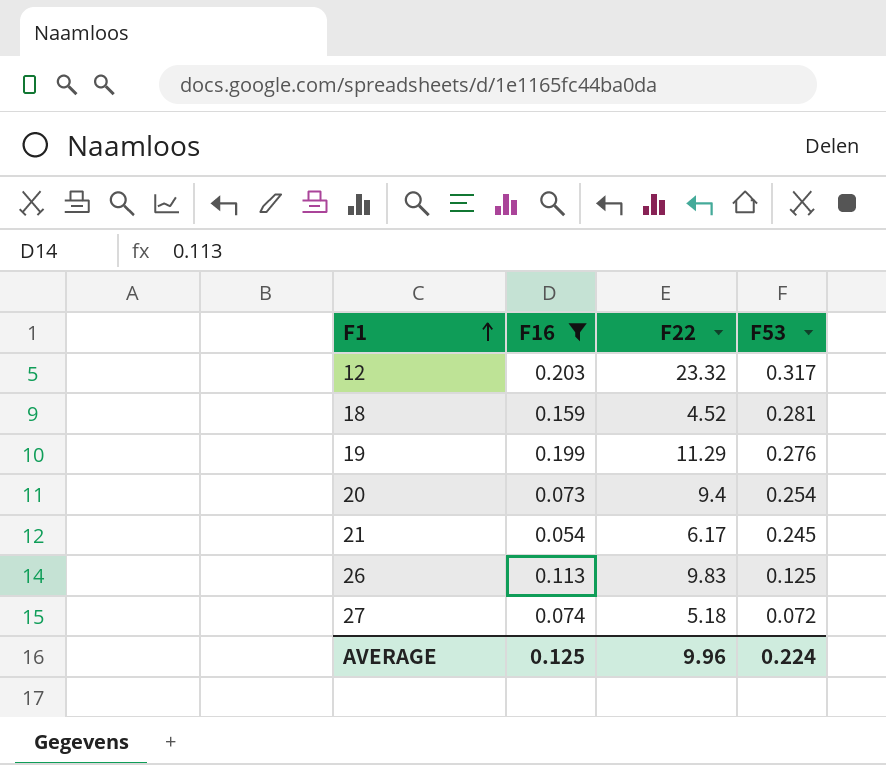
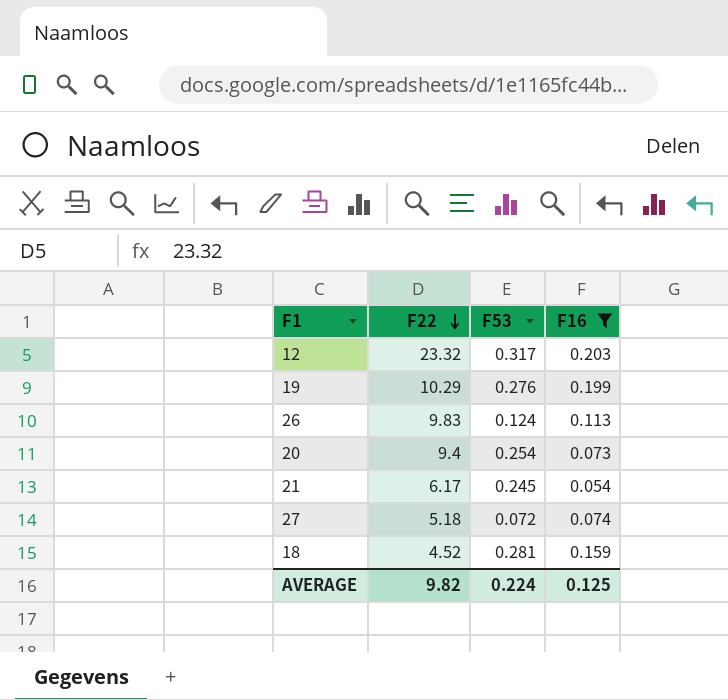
row order: F1 ascending -> F22 descending
column F16 | position: 2 -> 4
19 | F22: 11.29 -> 10.29
26 | F53: 0.125 -> 0.124
AVERAGE | F22: 9.96 -> 9.82

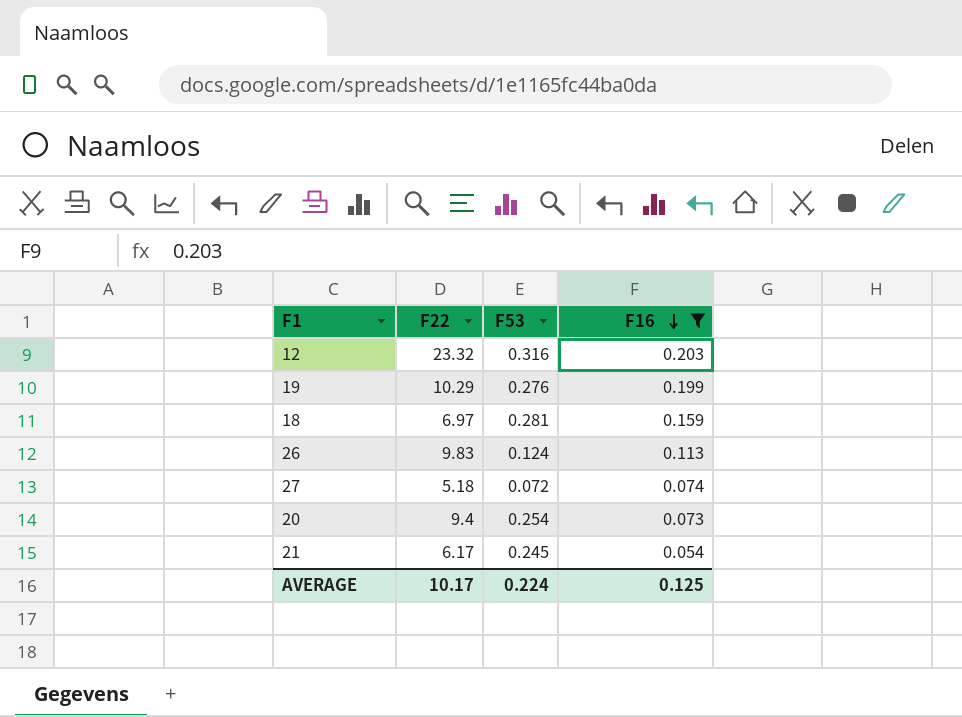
row order: F22 descending -> F16 descending
12 | F53: 0.317 -> 0.316
18 | F22: 4.52 -> 6.97
AVERAGE | F22: 9.82 -> 10.17

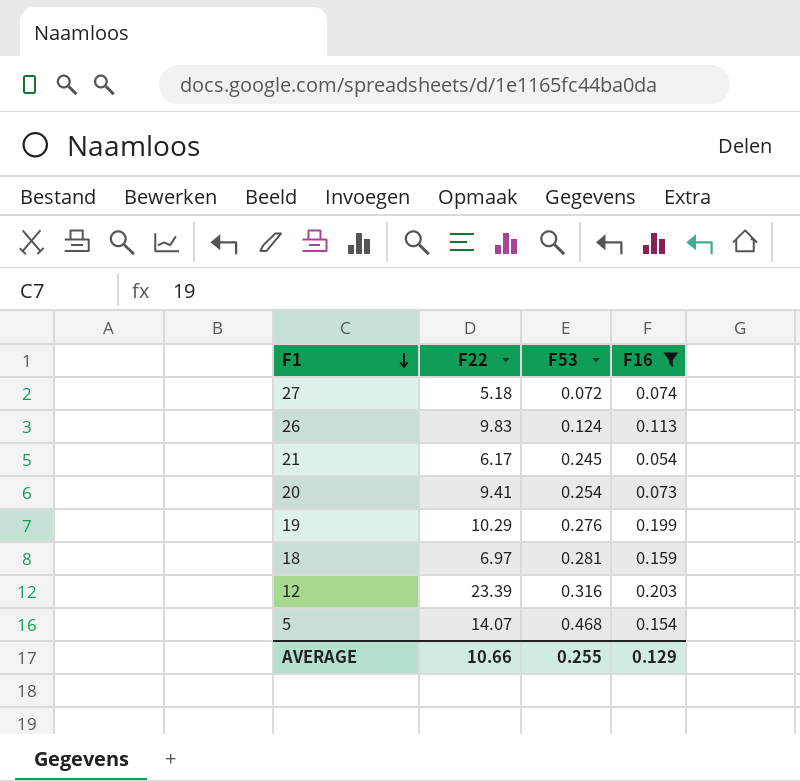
row order: F16 descending -> F1 descending
20 | F22: 9.4 -> 9.41
12 | F22: 23.32 -> 23.39
row 5: none -> 14.07 | 0.468 | 0.154
AVERAGE | F22: 10.17 -> 10.66
AVERAGE | F53: 0.224 -> 0.255
AVERAGE | F16: 0.125 -> 0.129

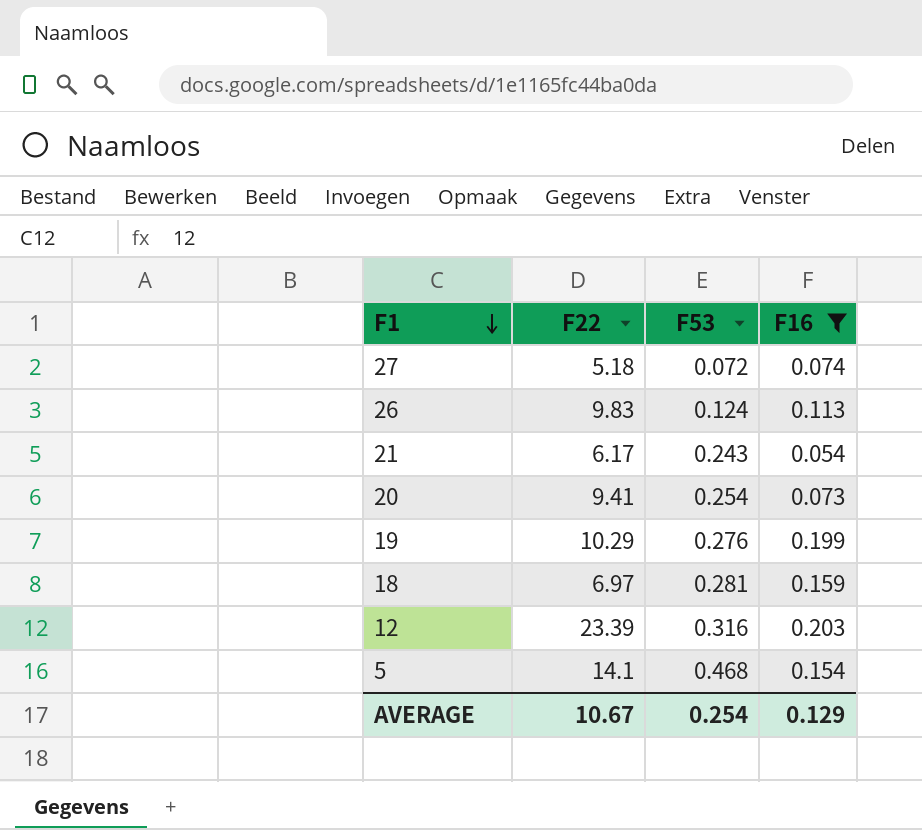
21 | F53: 0.245 -> 0.243
5 | F22: 14.07 -> 14.1
AVERAGE | F22: 10.66 -> 10.67
AVERAGE | F53: 0.255 -> 0.254

